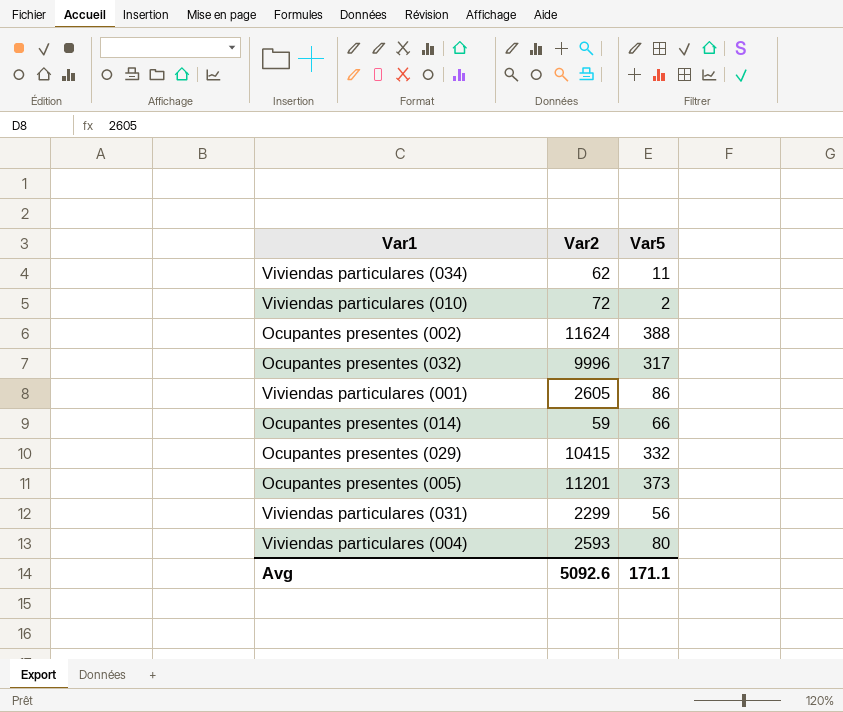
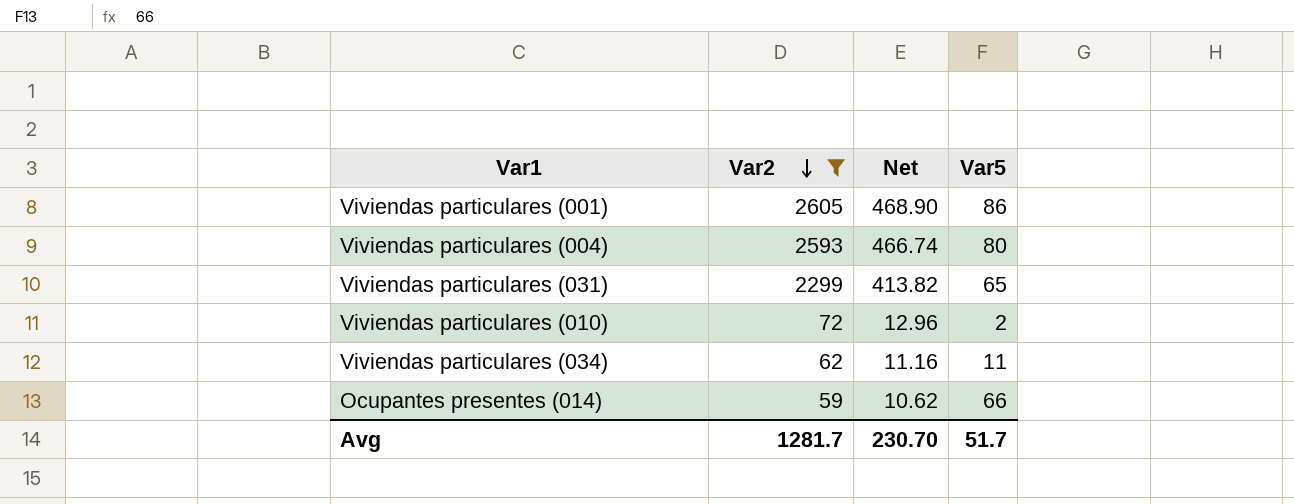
filter: none -> Var2 <= 2605
row order: none -> Var2 descending
column Net | formula: none -> [Var2] * 0.18
Viviendas particulares (031) | Var5: 56 -> 65
Avg | Var2: 5092.6 -> 1281.7
Avg | Var5: 171.1 -> 51.7

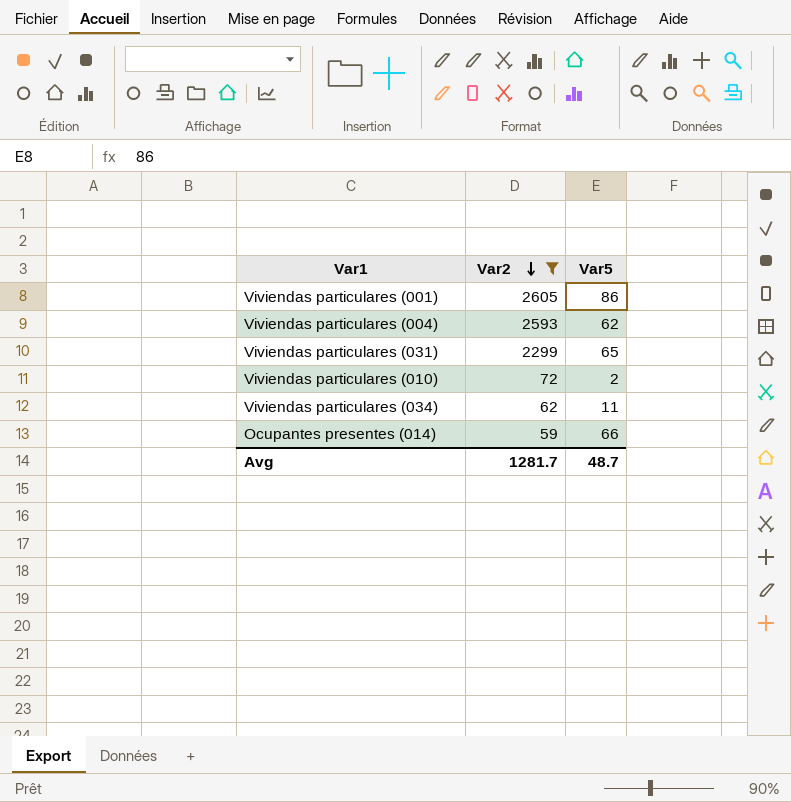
column Net | formula: [Var2] * 0.18 -> none
Viviendas particulares (004) | Var5: 80 -> 62
Avg | Var5: 51.7 -> 48.7

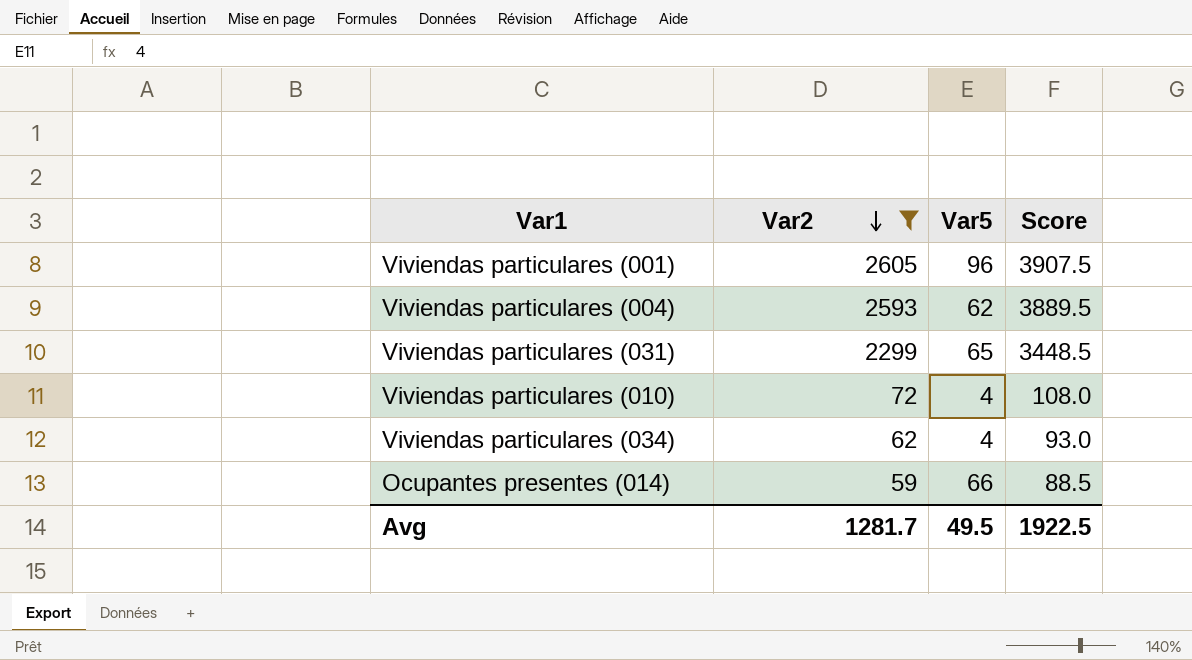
column Score | formula: none -> [Var2] * 1.5
Viviendas particulares (001) | Var5: 86 -> 96
Viviendas particulares (010) | Var5: 2 -> 4
Viviendas particulares (034) | Var5: 11 -> 4
Avg | Var5: 48.7 -> 49.5

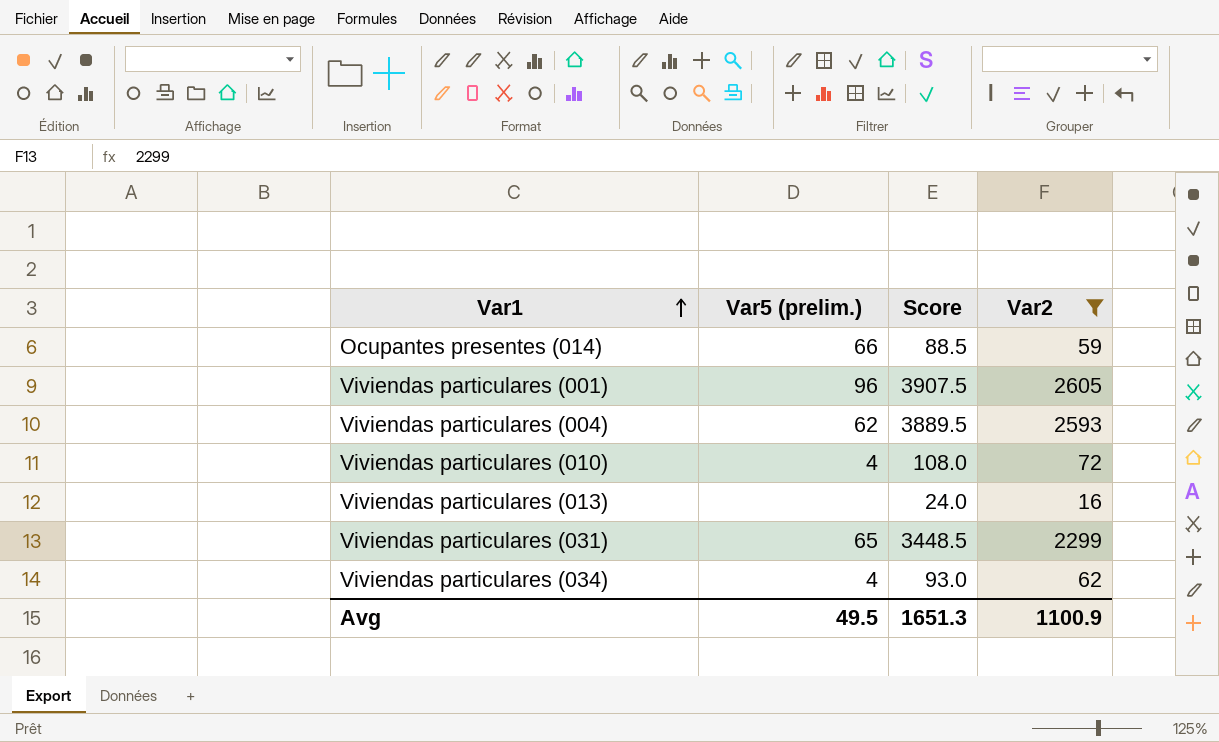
row order: Var2 descending -> Var1 ascending
column name: Var5 -> Var5 (prelim.)
column Var2 | position: 2 -> 4
row Viviendas particulares (013): none -> none | 24.0 | 16
Avg | Score: 1922.5 -> 1651.3
Avg | Var2: 1281.7 -> 1100.9

